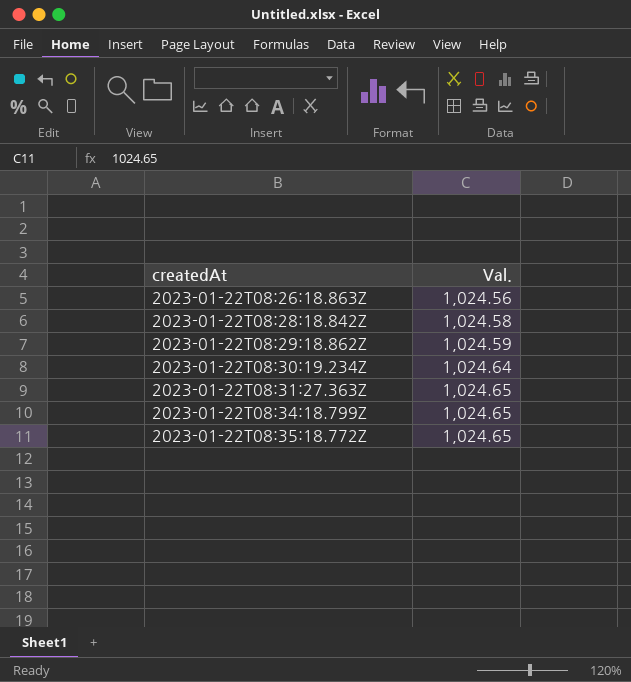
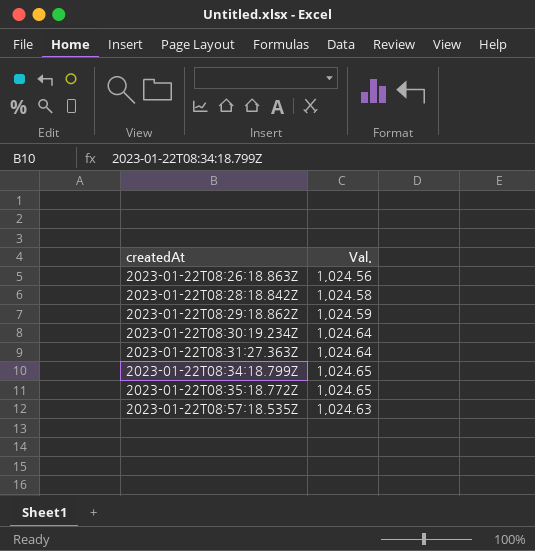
2023-01-22T08:31:27.363Z | Val.: 1,024.65 -> 1,024.64
row 2023-01-22T08:57:18.535Z: none -> 1,024.63

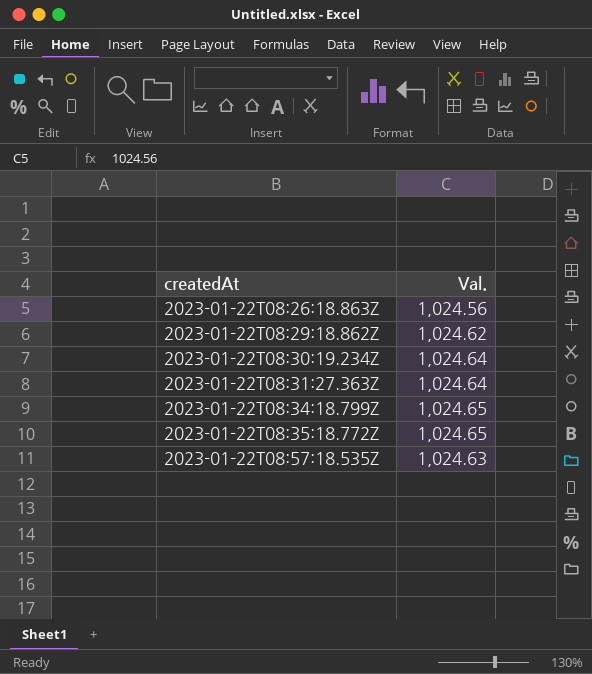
row 2023-01-22T08:28:18.842Z: 1,024.58 -> none
2023-01-22T08:29:18.862Z | Val.: 1,024.59 -> 1,024.62

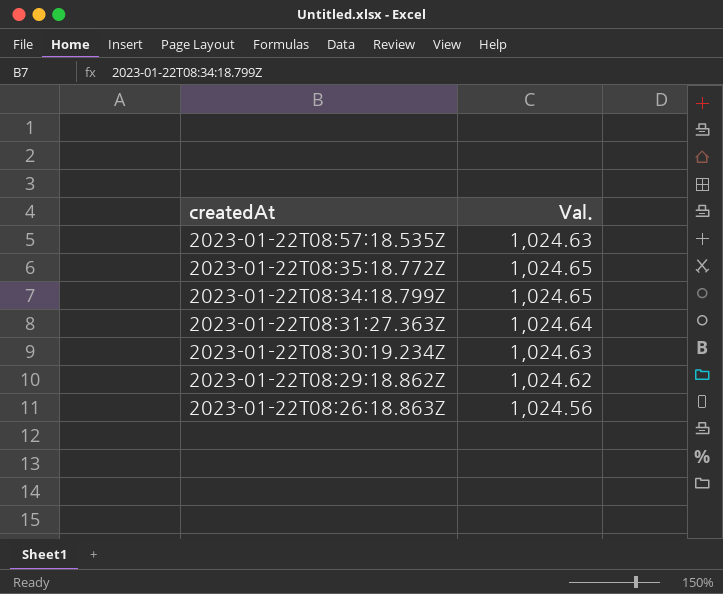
row order: createdAt ascending -> createdAt descending
2023-01-22T08:30:19.234Z | Val.: 1,024.64 -> 1,024.63

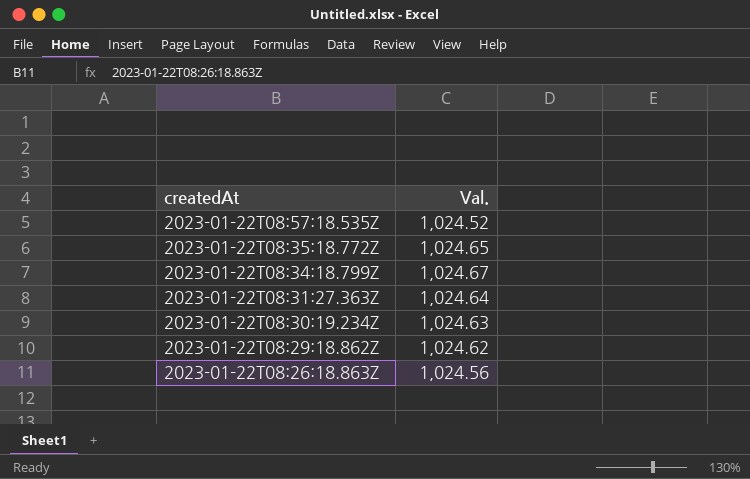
2023-01-22T08:57:18.535Z | Val.: 1,024.63 -> 1,024.52
2023-01-22T08:34:18.799Z | Val.: 1,024.65 -> 1,024.67

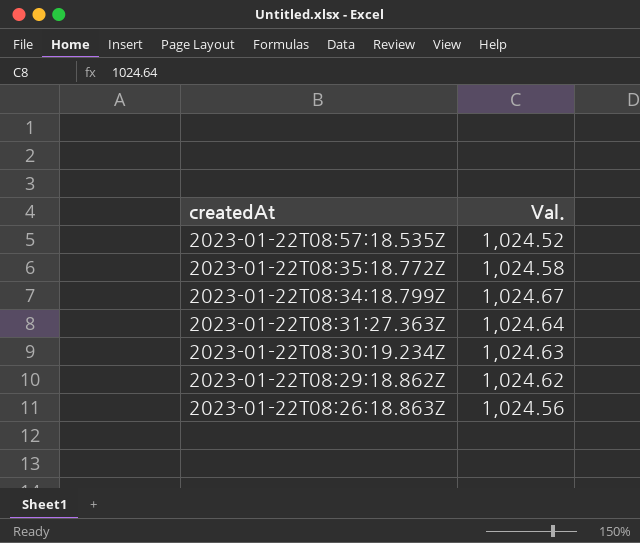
2023-01-22T08:35:18.772Z | Val.: 1,024.65 -> 1,024.58

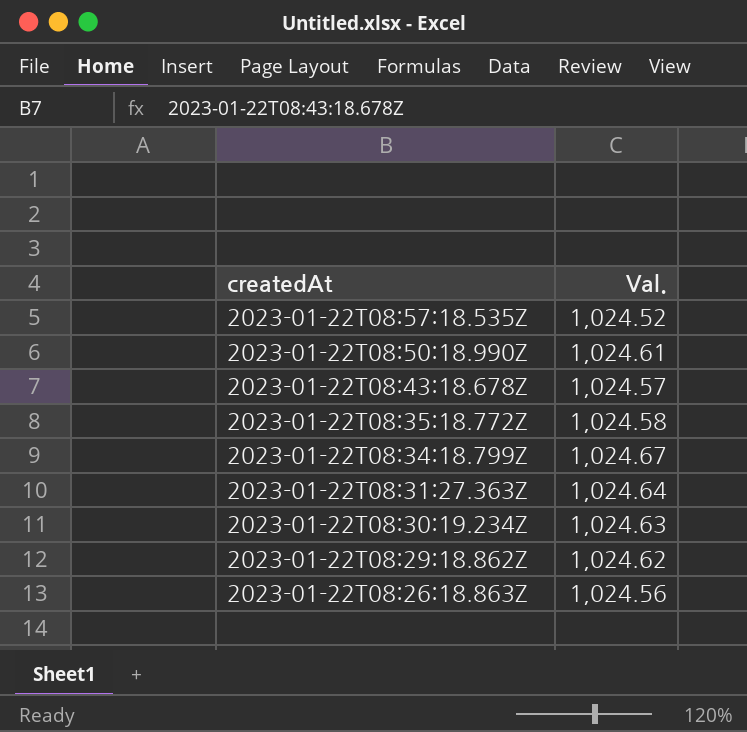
row 2023-01-22T08:50:18.990Z: none -> 1,024.61
row 2023-01-22T08:43:18.678Z: none -> 1,024.57

